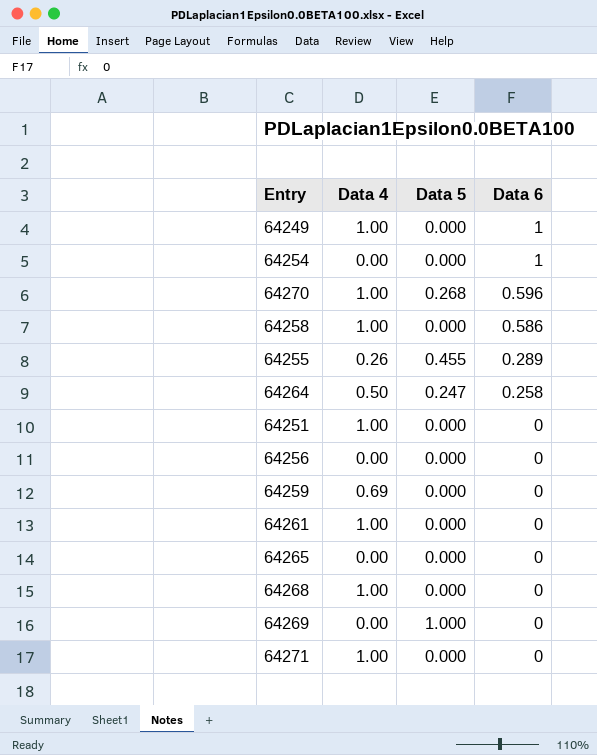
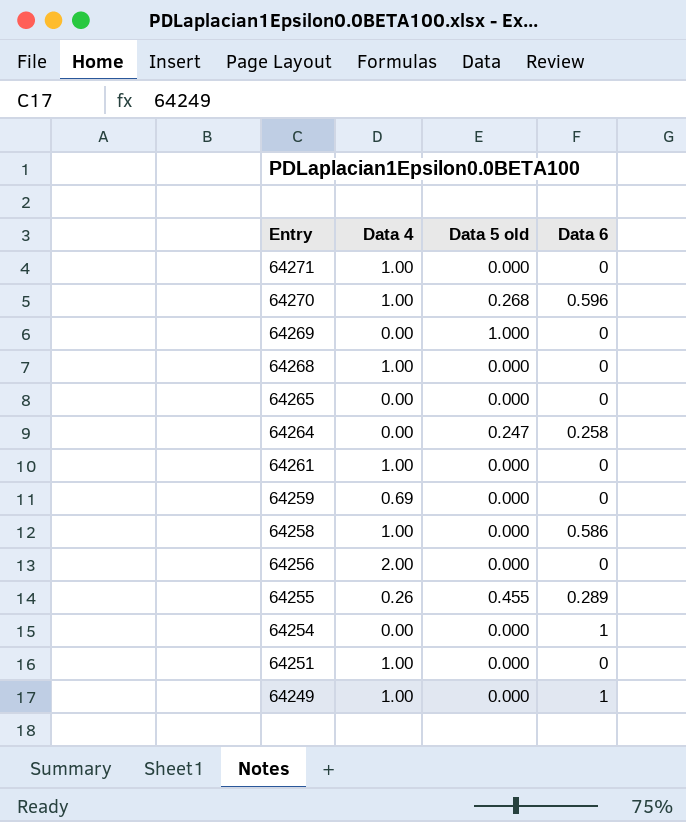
row order: Data 6 descending -> Entry descending
column name: Data 5 -> Data 5 old
64264 | Data 4: 0.50 -> 0.00
64256 | Data 4: 0.00 -> 2.00

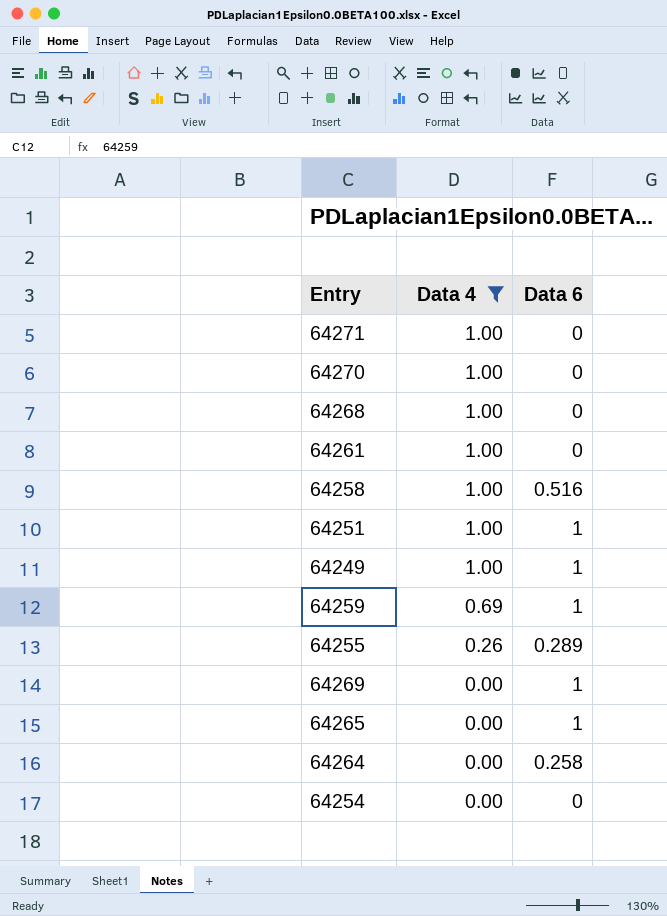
filter: none -> Data 4 != 2.00
row order: Entry descending -> Data 4 descending
column Data 5 old | position: 3 -> none
64270 | Data 6: 0.596 -> 0
64258 | Data 6: 0.586 -> 0.516
64251 | Data 6: 0 -> 1
64259 | Data 6: 0 -> 1
64269 | Data 6: 0 -> 1
64265 | Data 6: 0 -> 1
64254 | Data 6: 1 -> 0

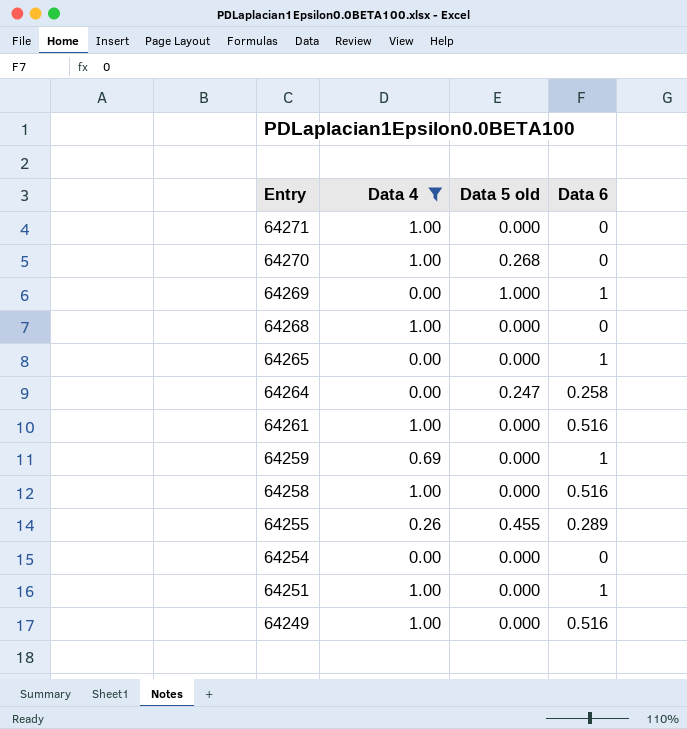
row order: Data 4 descending -> Entry descending
column Data 5 old | position: none -> 3
64261 | Data 6: 0 -> 0.516
64249 | Data 6: 1 -> 0.516

